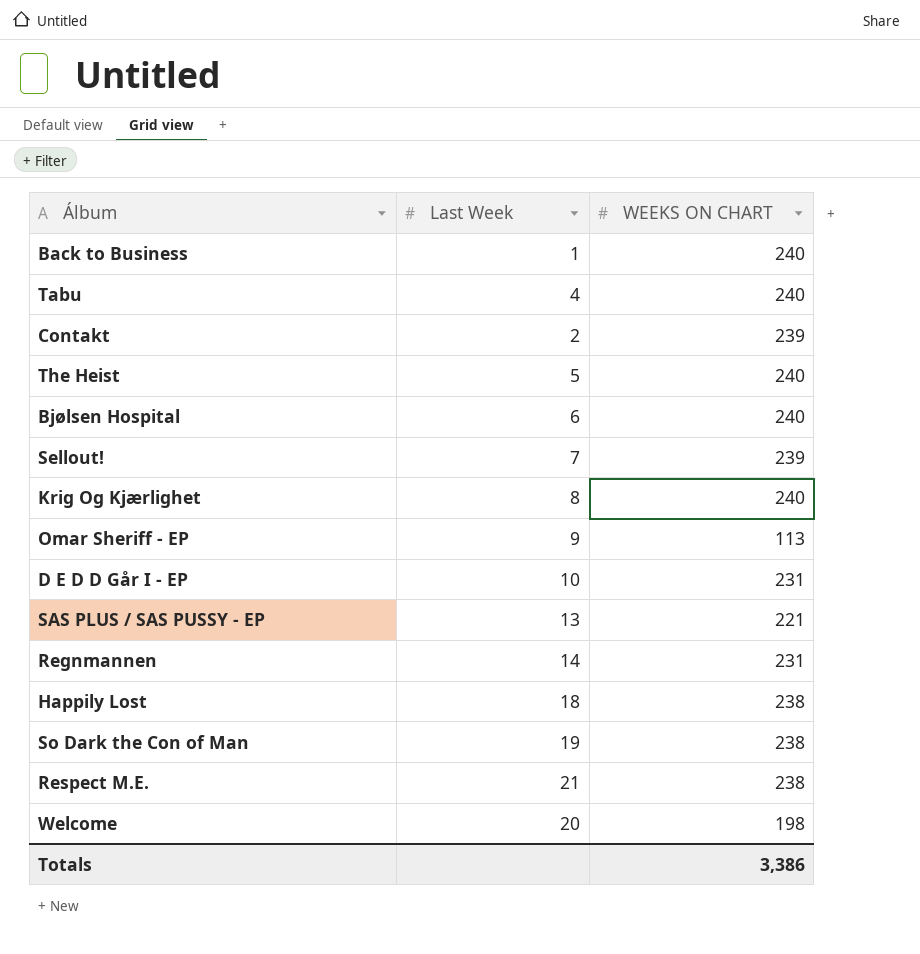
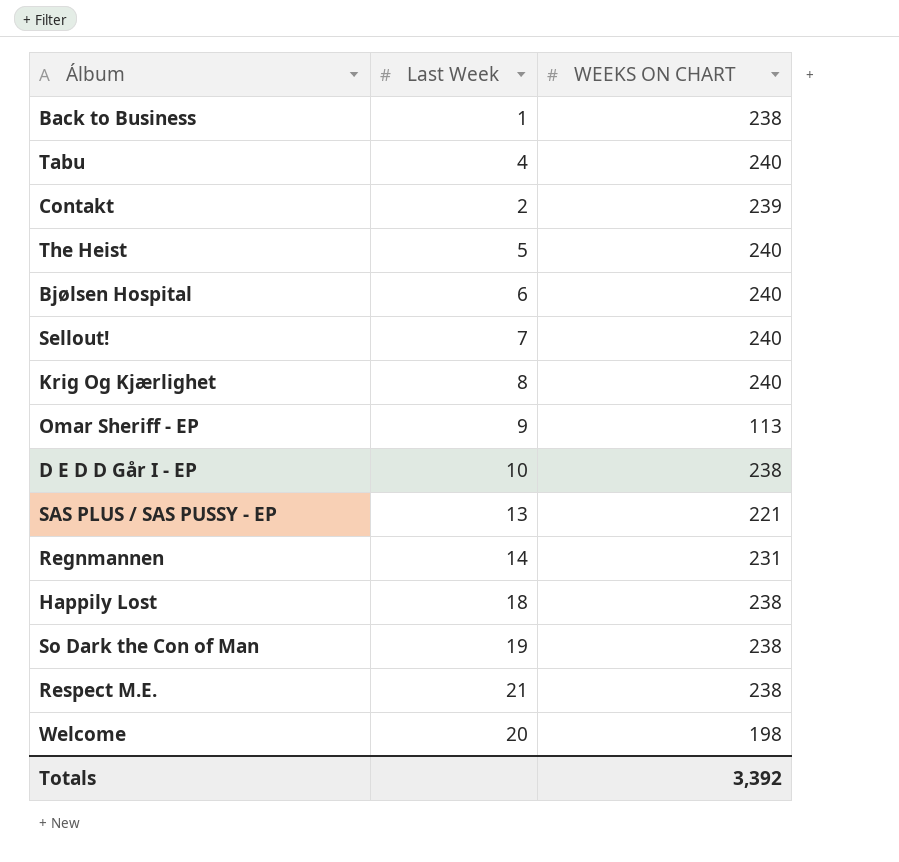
Back to Business | WEEKS ON CHART: 240 -> 238
Sellout! | WEEKS ON CHART: 239 -> 240
D E D D Går I - EP | WEEKS ON CHART: 231 -> 238
Totals | WEEKS ON CHART: 3,386 -> 3,392

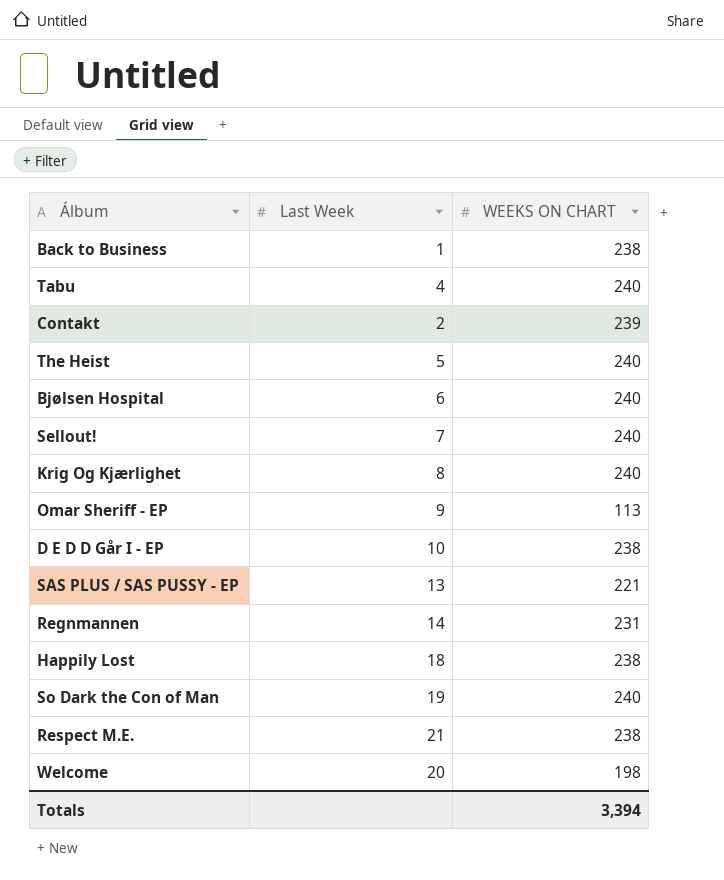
So Dark the Con of Man | WEEKS ON CHART: 238 -> 240
Totals | WEEKS ON CHART: 3,392 -> 3,394

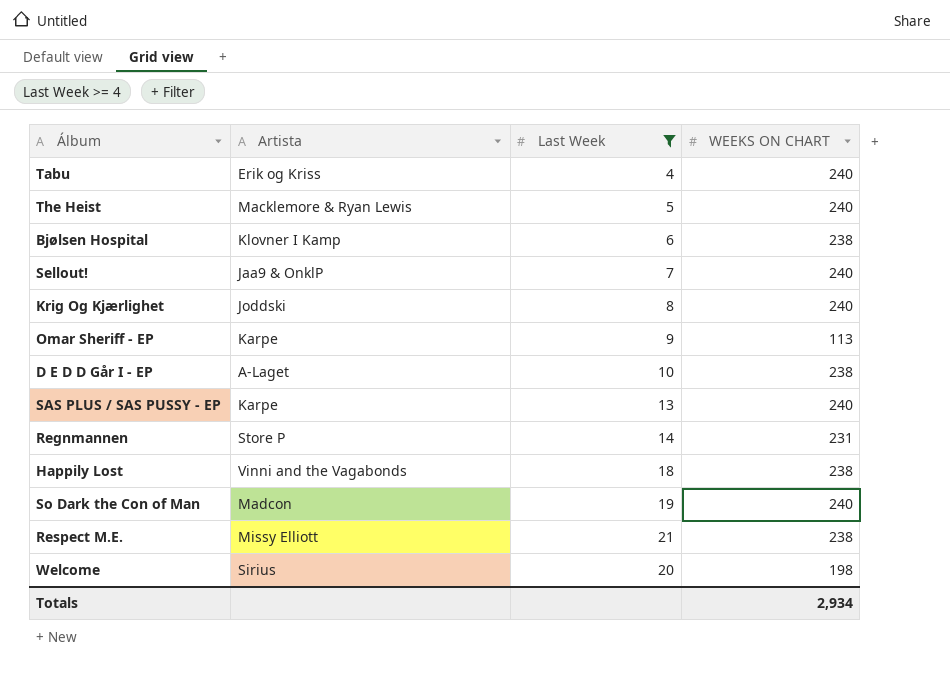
filter: none -> Last Week >= 4
column Artista | position: none -> 2
Bjølsen Hospital | WEEKS ON CHART: 240 -> 238
SAS PLUS / SAS PUSSY - EP | WEEKS ON CHART: 221 -> 240
Totals | WEEKS ON CHART: 3,394 -> 2,934

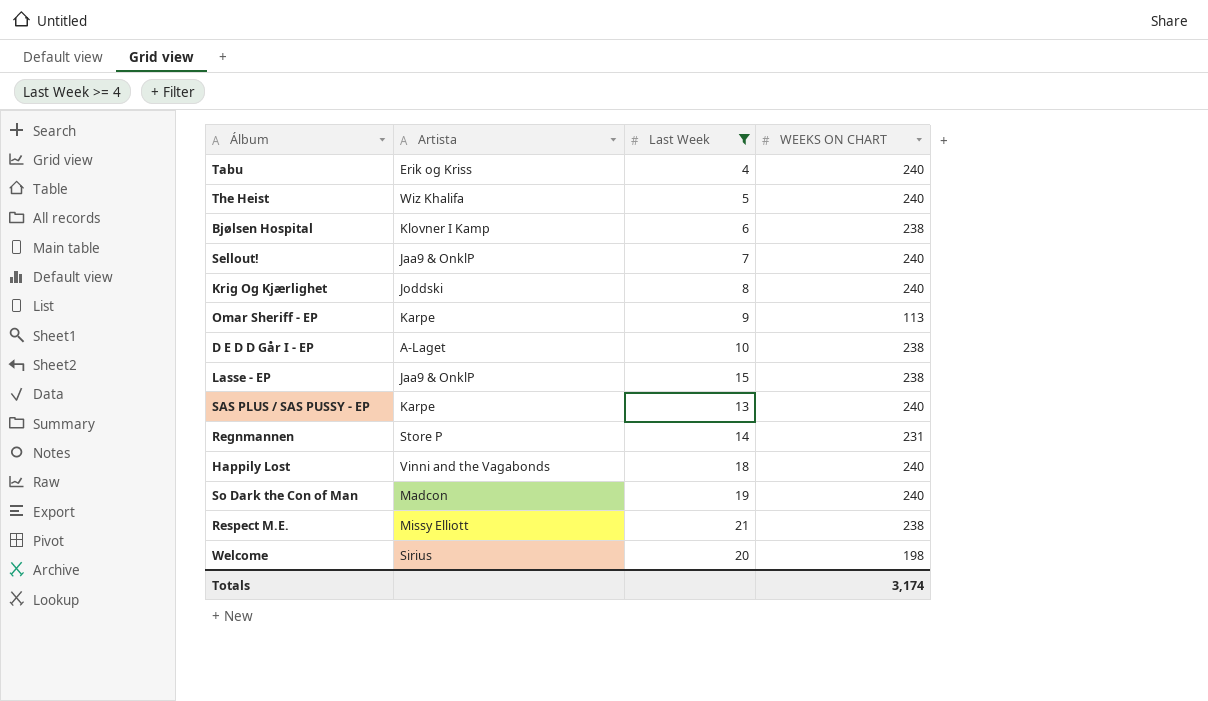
The Heist | Artista: Macklemore & Ryan Lewis -> Wiz Khalifa
row Lasse - EP: none -> Jaa9 & OnklP | 15 | 238
Happily Lost | WEEKS ON CHART: 238 -> 240
Totals | WEEKS ON CHART: 2,934 -> 3,174

